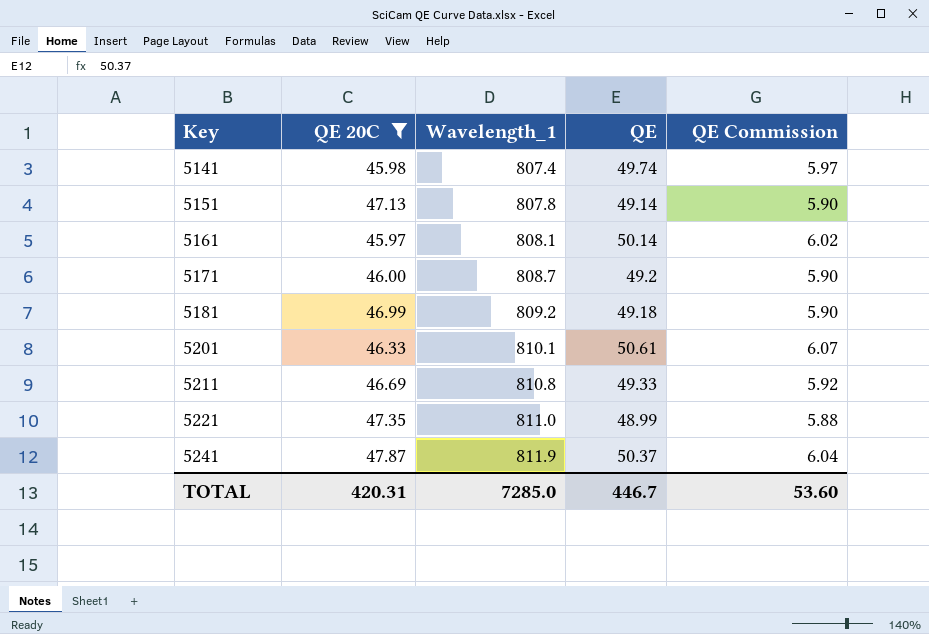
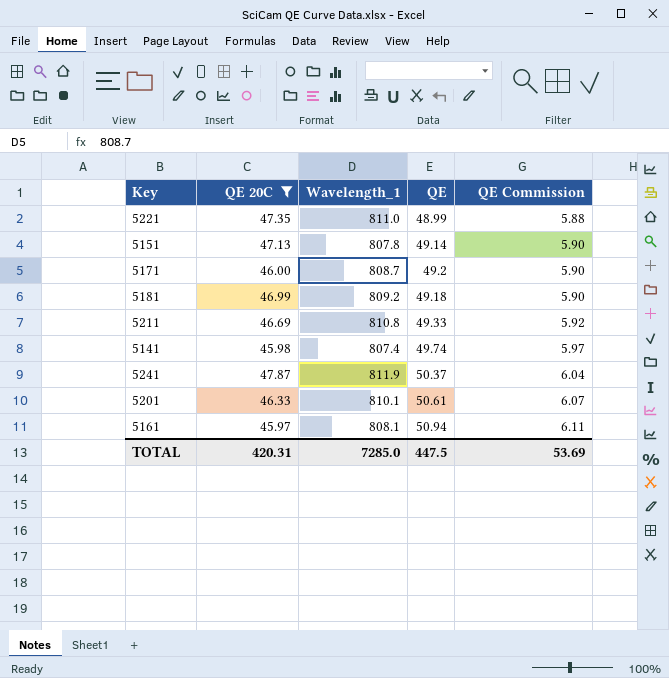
row order: Key ascending -> QE Commission ascending
5161 | QE: 50.14 -> 50.94
5161 | QE Commission: 6.02 -> 6.11
TOTAL | QE: 446.7 -> 447.5
TOTAL | QE Commission: 53.60 -> 53.69

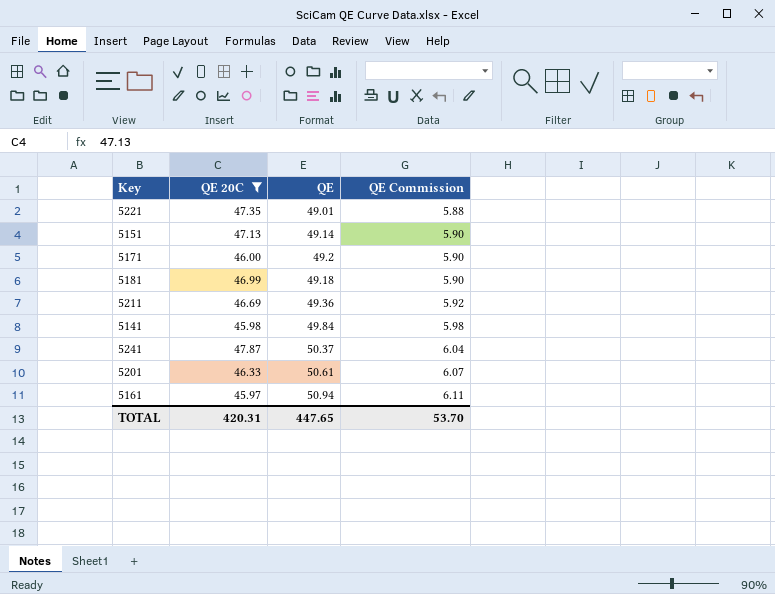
column Wavelength_1 | position: 3 -> none
5221 | QE: 48.99 -> 49.01
5211 | QE: 49.33 -> 49.36
5141 | QE: 49.74 -> 49.84
5141 | QE Commission: 5.97 -> 5.98
TOTAL | QE: 447.5 -> 447.65
TOTAL | QE Commission: 53.69 -> 53.70

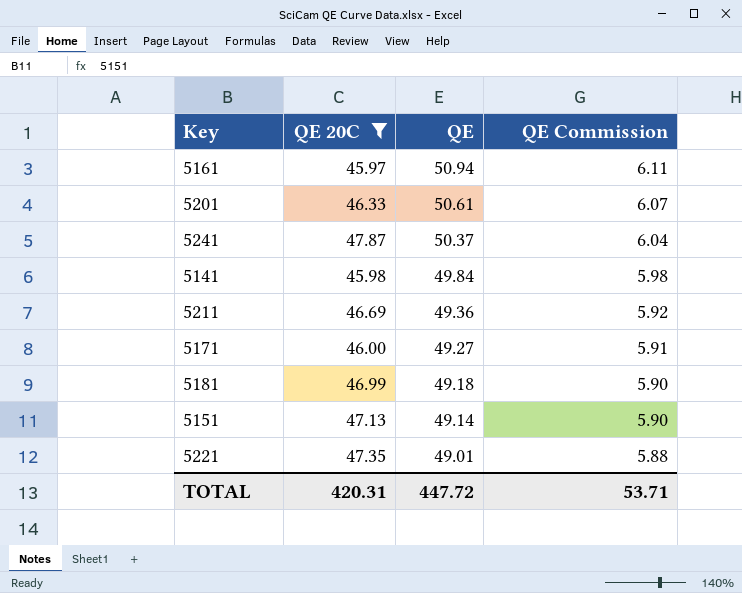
row order: QE Commission ascending -> QE descending
5171 | QE: 49.2 -> 49.27
5171 | QE Commission: 5.90 -> 5.91
TOTAL | QE: 447.65 -> 447.72
TOTAL | QE Commission: 53.70 -> 53.71

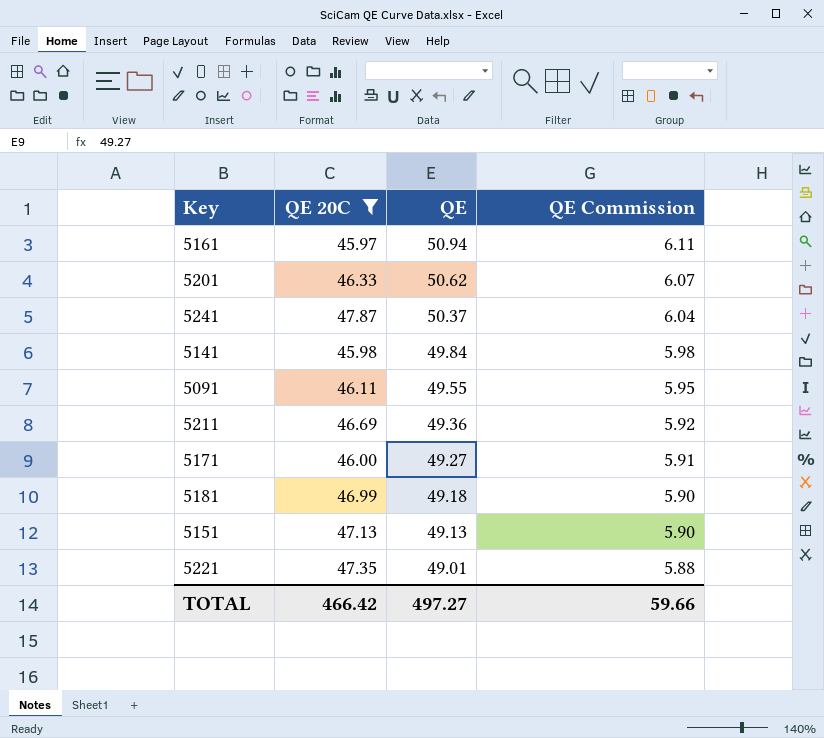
5201 | QE: 50.61 -> 50.62
row 5091: none -> 46.11 | 49.55 | 5.95
5151 | QE: 49.14 -> 49.13
TOTAL | QE 20C: 420.31 -> 466.42
TOTAL | QE: 447.72 -> 497.27
TOTAL | QE Commission: 53.71 -> 59.66

